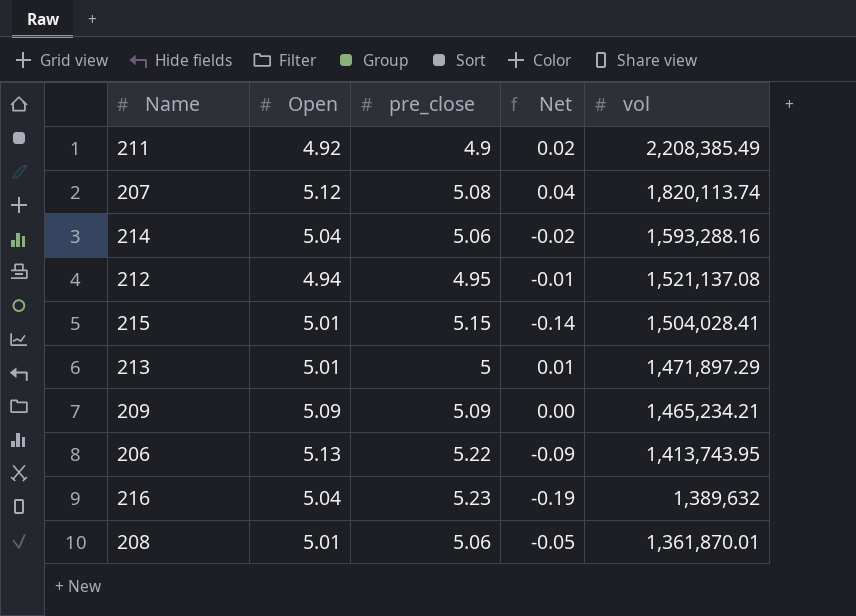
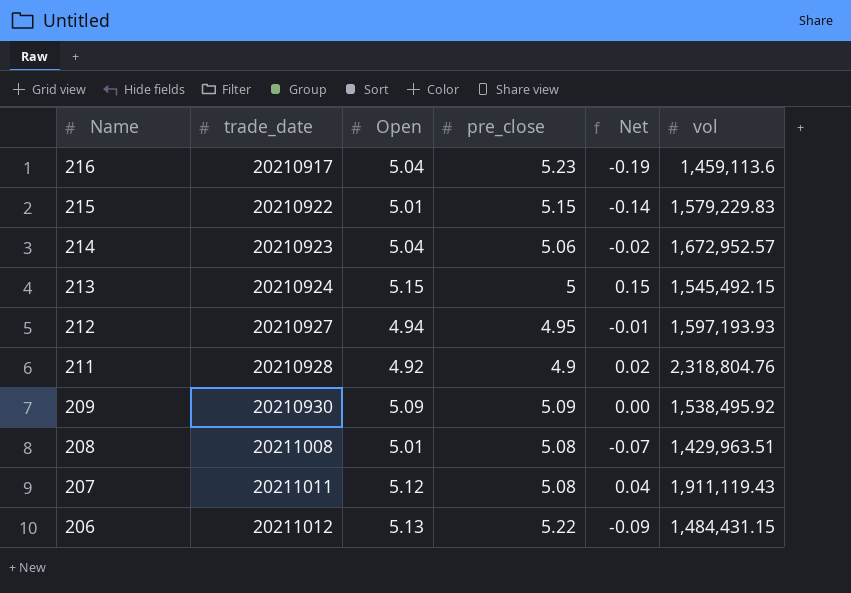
row order: vol descending -> Name descending
column trade_date | position: none -> 2
216 | vol: 1,389,632 -> 1,459,113.6
215 | vol: 1,504,028.41 -> 1,579,229.83
214 | vol: 1,593,288.16 -> 1,672,952.57
213 | Open: 5.01 -> 5.15
213 | Net: 0.01 -> 0.15
213 | vol: 1,471,897.29 -> 1,545,492.15
212 | vol: 1,521,137.08 -> 1,597,193.93
211 | vol: 2,208,385.49 -> 2,318,804.76
209 | vol: 1,465,234.21 -> 1,538,495.92
208 | pre_close: 5.06 -> 5.08
208 | Net: -0.05 -> -0.07
208 | vol: 1,361,870.01 -> 1,429,963.51
207 | vol: 1,820,113.74 -> 1,911,119.43
206 | vol: 1,413,743.95 -> 1,484,431.15

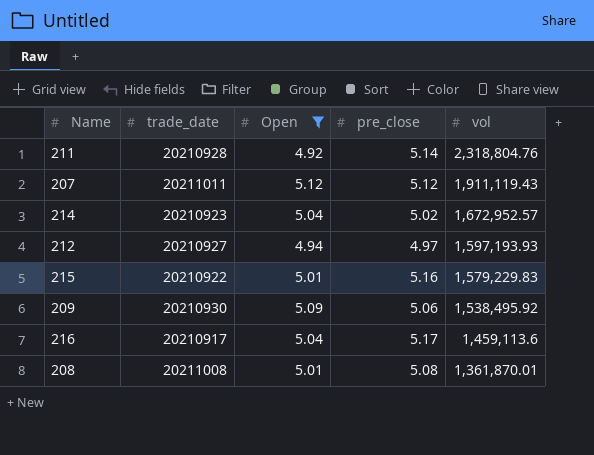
filter: none -> Open <= 5.12
row order: Name descending -> vol descending
column Net | formula: [Open] - [pre_close] -> none
211 | pre_close: 4.9 -> 5.14
207 | pre_close: 5.08 -> 5.12
214 | pre_close: 5.06 -> 5.02
212 | pre_close: 4.95 -> 4.97
215 | pre_close: 5.15 -> 5.16
209 | pre_close: 5.09 -> 5.06
216 | pre_close: 5.23 -> 5.17
208 | vol: 1,429,963.51 -> 1,361,870.01

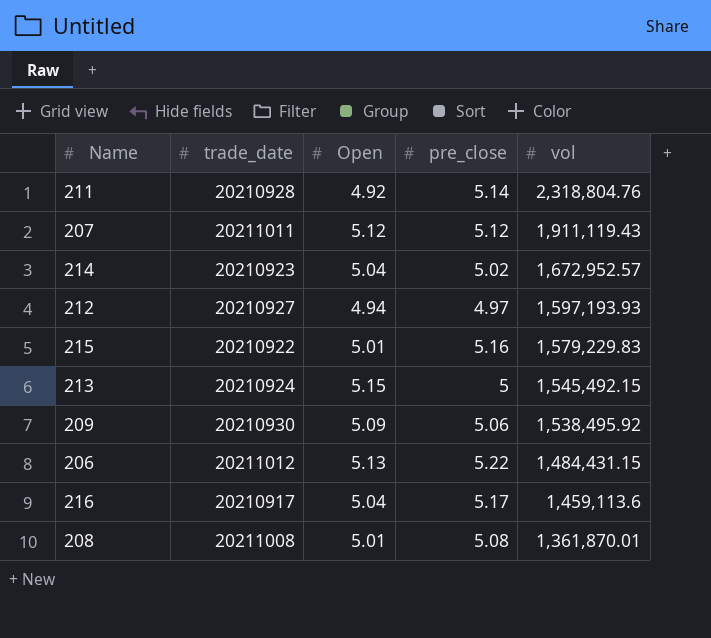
filter: Open <= 5.12 -> none

